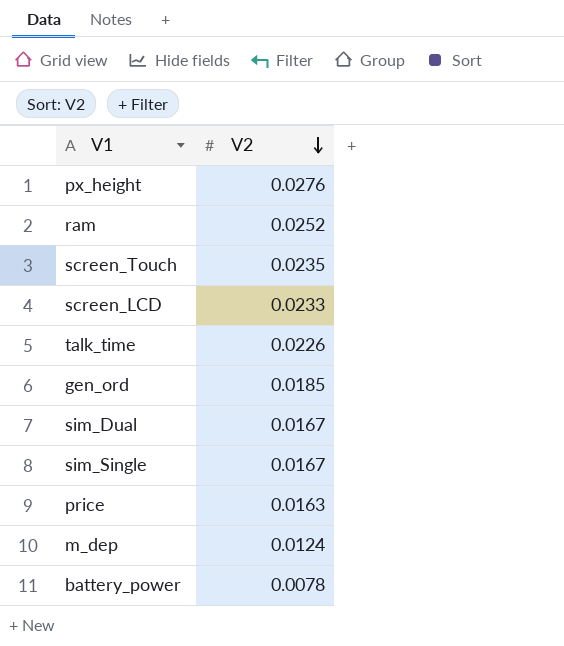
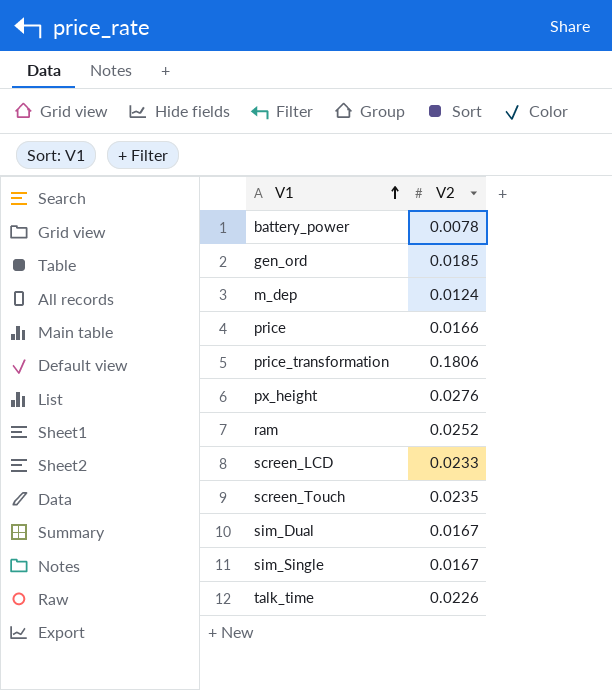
row order: V2 descending -> V1 ascending
price | V2: 0.0163 -> 0.0166
row price_transformation: none -> 0.1806

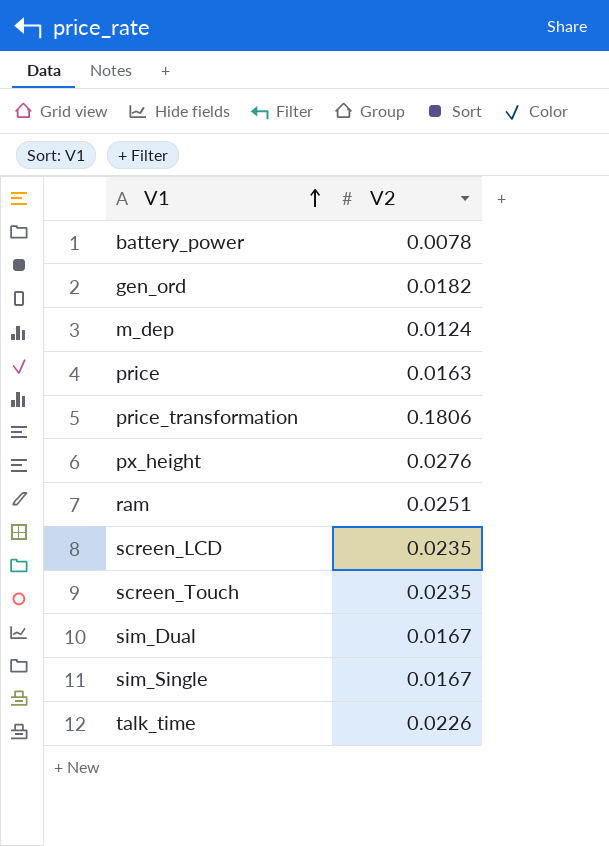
gen_ord | V2: 0.0185 -> 0.0182
price | V2: 0.0166 -> 0.0163
ram | V2: 0.0252 -> 0.0251
screen_LCD | V2: 0.0233 -> 0.0235

